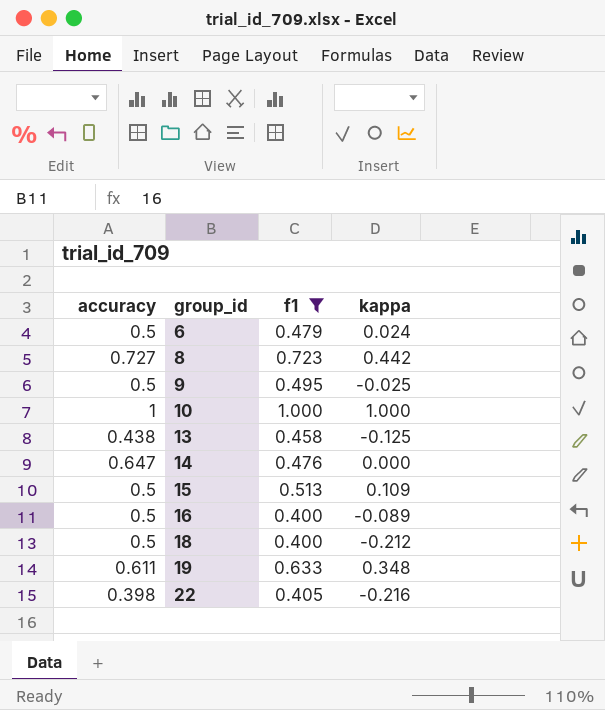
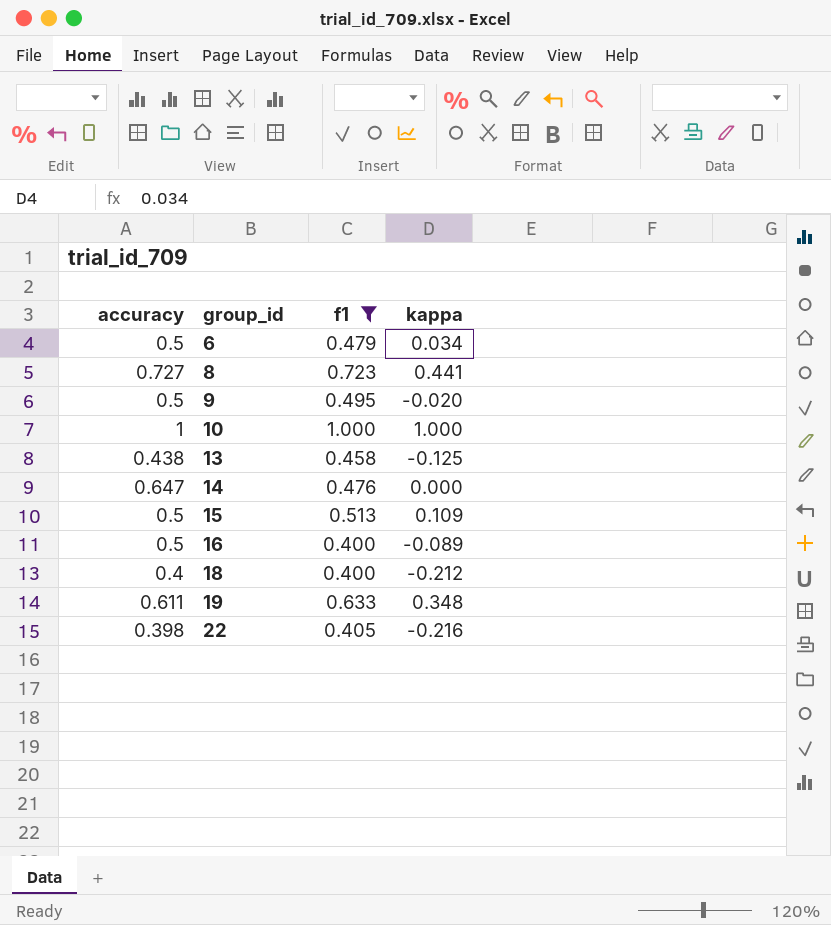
6 | kappa: 0.024 -> 0.034
8 | kappa: 0.442 -> 0.441
9 | kappa: -0.025 -> -0.020
18 | accuracy: 0.5 -> 0.4

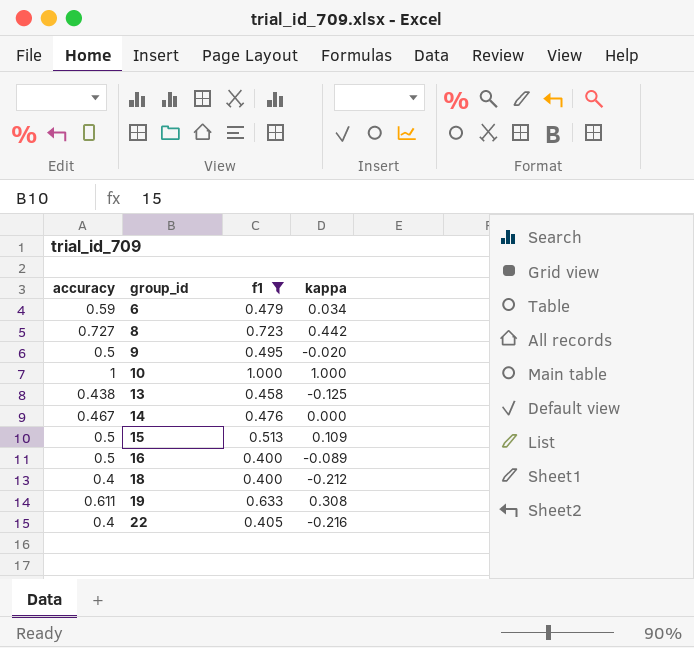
6 | accuracy: 0.5 -> 0.59
8 | kappa: 0.441 -> 0.442
14 | accuracy: 0.647 -> 0.467
19 | kappa: 0.348 -> 0.308
22 | accuracy: 0.398 -> 0.4

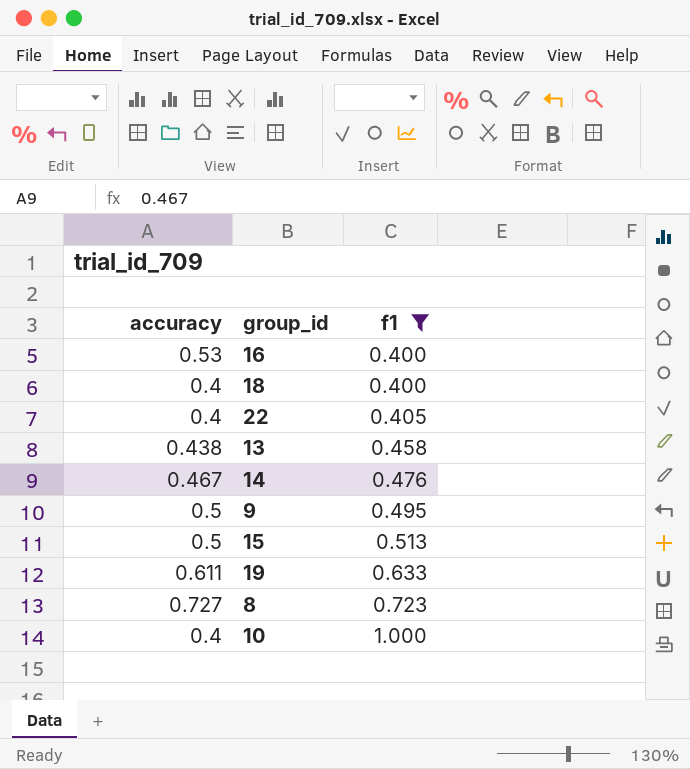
row order: group_id ascending -> f1 ascending
column kappa | position: 4 -> none
row 6: 0.59 | 0.479 | 0.034 -> none
16 | accuracy: 0.5 -> 0.53
10 | accuracy: 1 -> 0.4

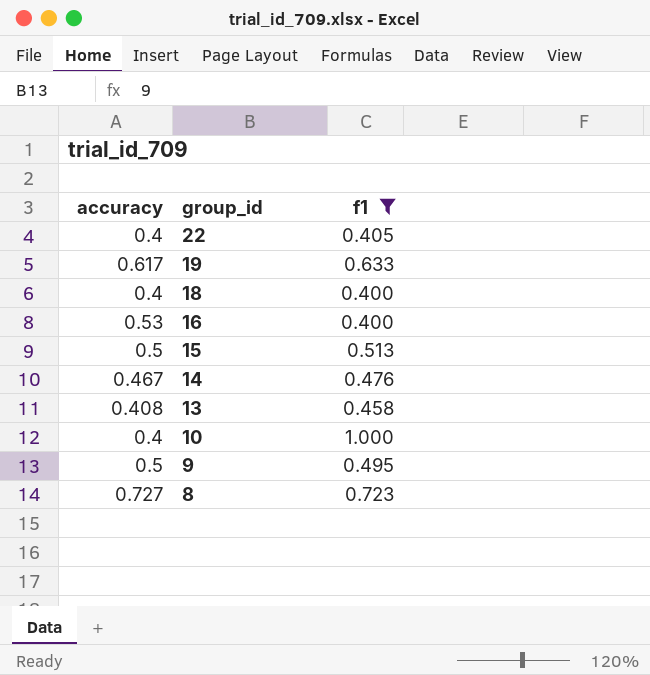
row order: f1 ascending -> group_id descending
19 | accuracy: 0.611 -> 0.617
13 | accuracy: 0.438 -> 0.408

